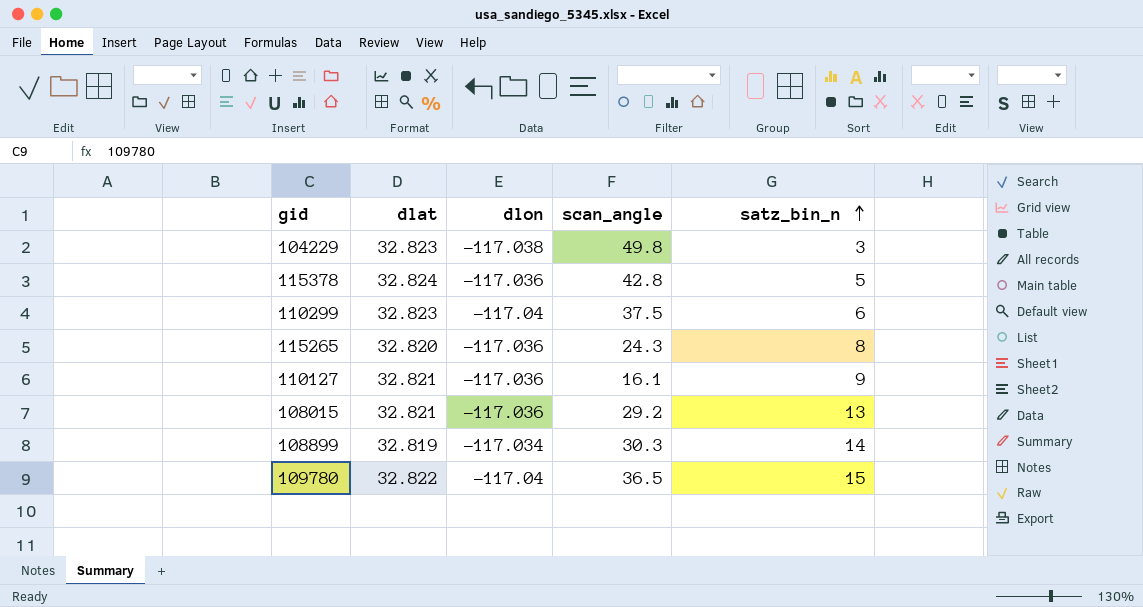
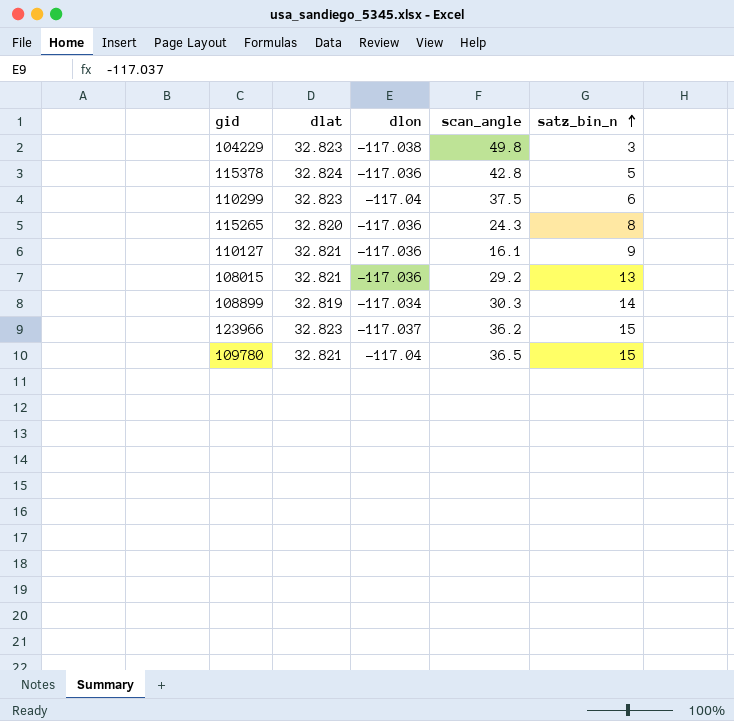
row 123966: none -> 32.823 | -117.037 | 36.2 | 15
109780 | dlat: 32.822 -> 32.821

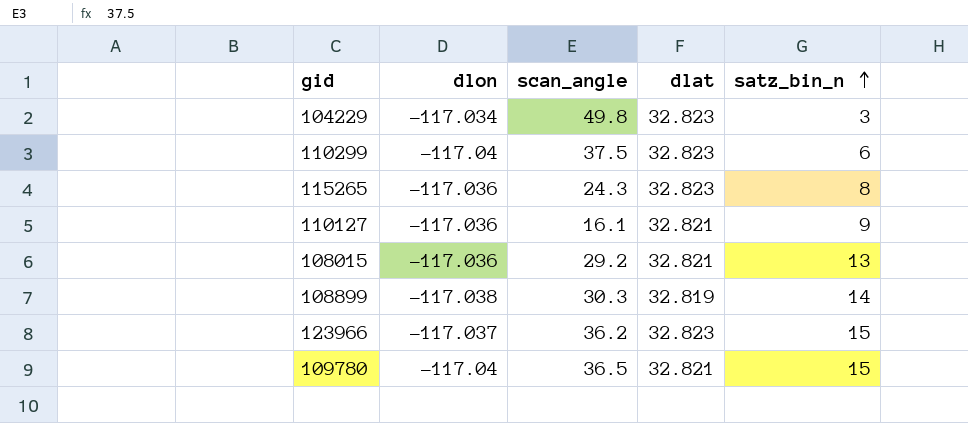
column dlat | position: 2 -> 4
row 115378: 32.824 | -117.036 | 42.8 | 5 -> none
104229 | dlon: -117.038 -> -117.034
115265 | dlat: 32.820 -> 32.823
108899 | dlon: -117.034 -> -117.038

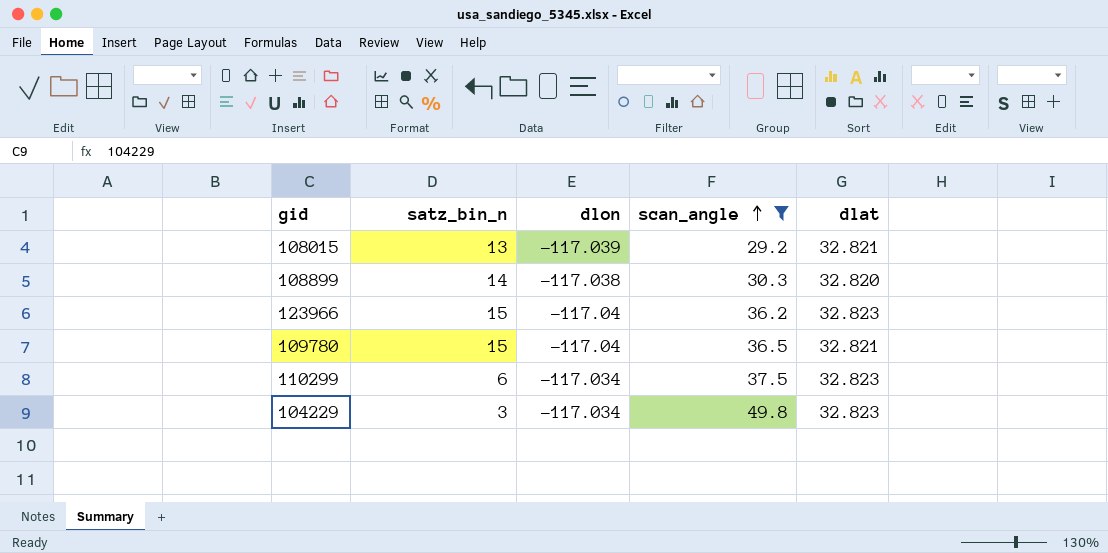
filter: none -> scan_angle >= 29.2
row order: satz_bin_n ascending -> scan_angle ascending
column satz_bin_n | position: 5 -> 2
108015 | dlon: -117.036 -> -117.039
108899 | dlat: 32.819 -> 32.820
123966 | dlon: -117.037 -> -117.04
110299 | dlon: -117.04 -> -117.034

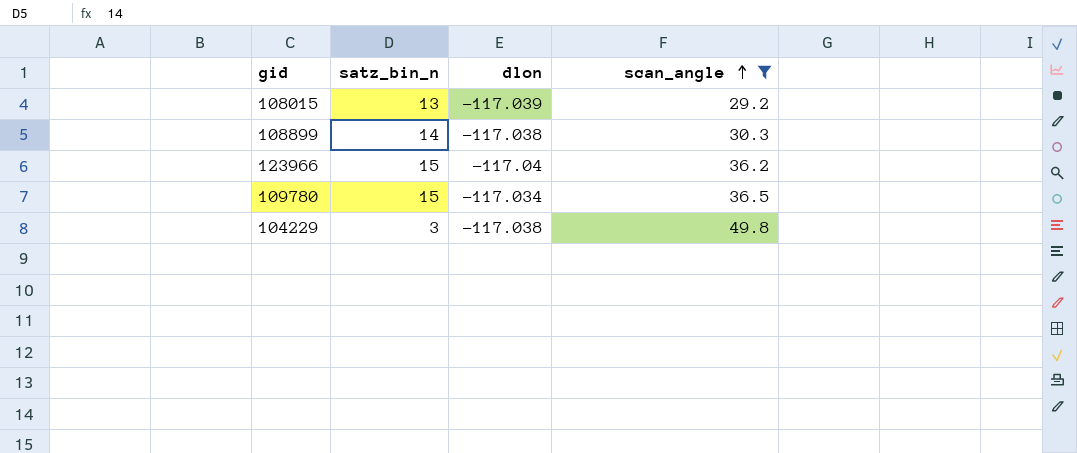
column dlat | position: 5 -> none
row 110299: 6 | -117.034 | 37.5 | 32.823 -> none
109780 | dlon: -117.04 -> -117.034
104229 | dlon: -117.034 -> -117.038

